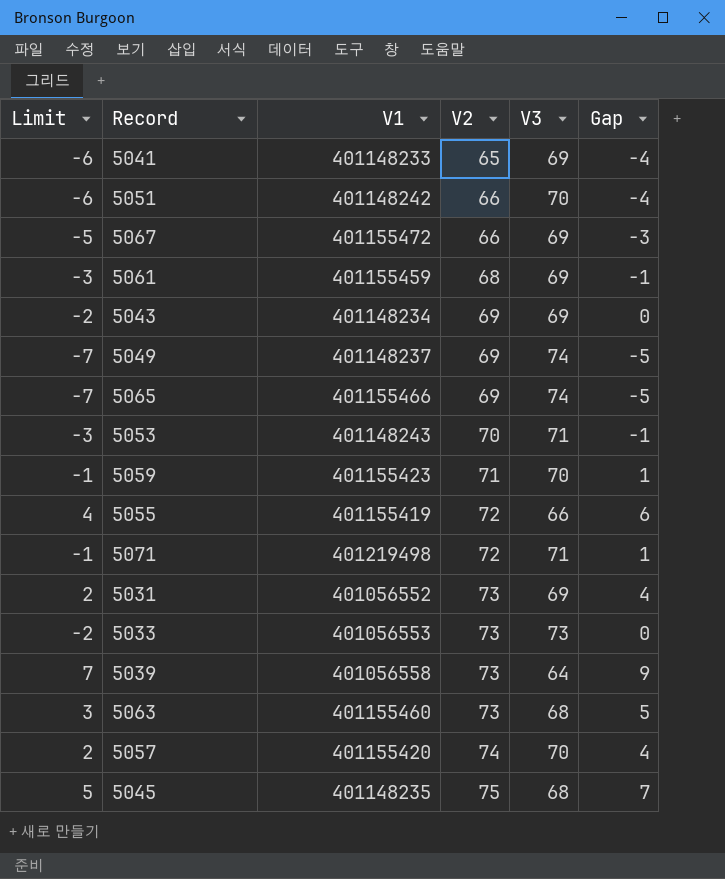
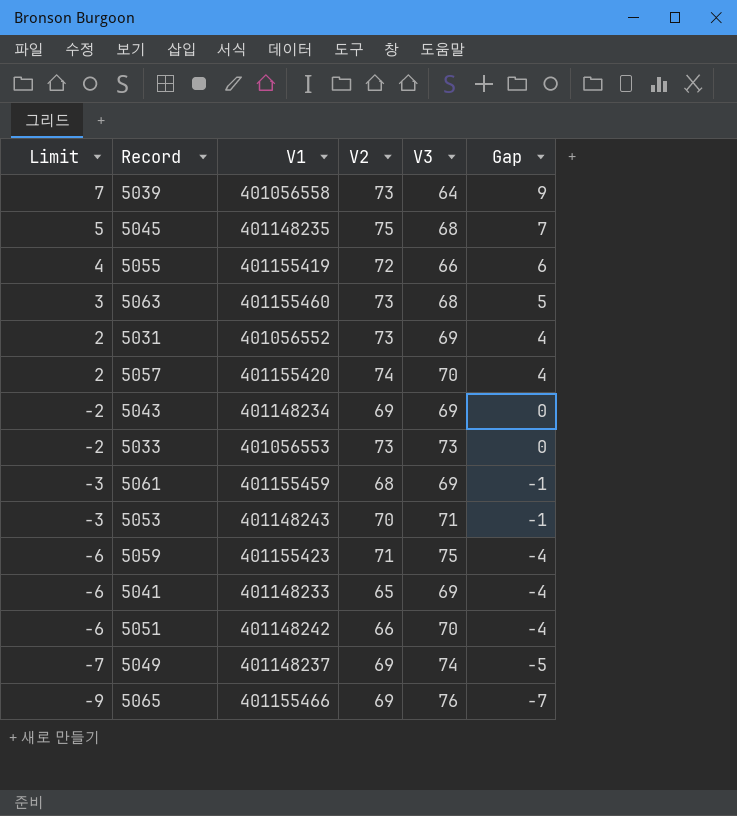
row order: V2 ascending -> Limit descending
row 5067: -5 | 401155472 | 66 | 69 | -3 -> none
row 5071: -1 | 401219498 | 72 | 71 | 1 -> none
5059 | Limit: -1 -> -6
5059 | V3: 70 -> 75
5059 | Gap: 1 -> -4
5065 | Limit: -7 -> -9
5065 | V3: 74 -> 76
5065 | Gap: -5 -> -7

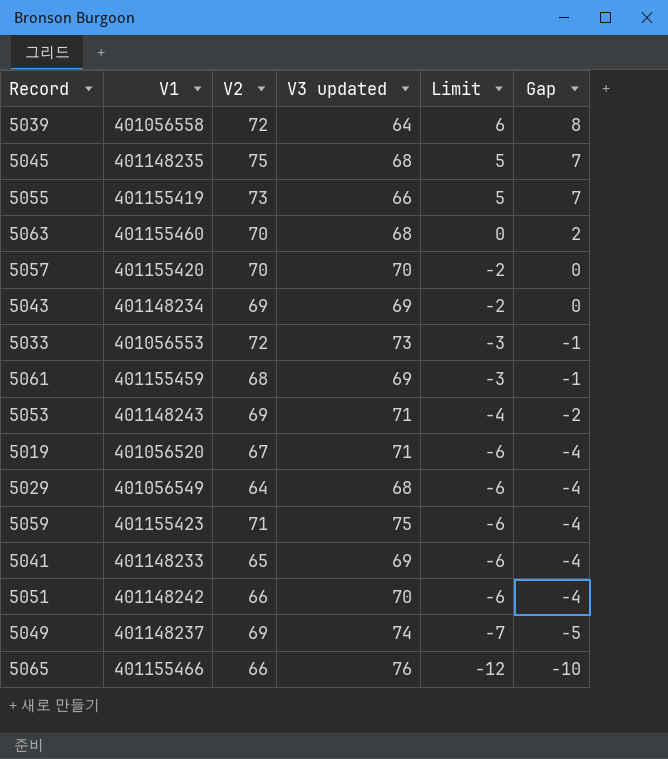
column name: V3 -> V3 updated
column Limit | position: 1 -> 5
row 5031: 2 | 401056552 | 73 | 69 | 4 -> none
5039 | V2: 73 -> 72
5039 | Limit: 7 -> 6
5039 | Gap: 9 -> 8
5055 | V2: 72 -> 73
5055 | Limit: 4 -> 5
5055 | Gap: 6 -> 7
5063 | V2: 73 -> 70
5063 | Limit: 3 -> 0
5063 | Gap: 5 -> 2
5057 | V2: 74 -> 70
5057 | Limit: 2 -> -2
5057 | Gap: 4 -> 0
5033 | V2: 73 -> 72
5033 | Limit: -2 -> -3
5033 | Gap: 0 -> -1
5053 | V2: 70 -> 69
5053 | Limit: -3 -> -4
5053 | Gap: -1 -> -2
row 5019: none -> 401056520 | 67 | 71 | -6 | -4
row 5029: none -> 401056549 | 64 | 68 | -6 | -4
5065 | V2: 69 -> 66
5065 | Limit: -9 -> -12
5065 | Gap: -7 -> -10

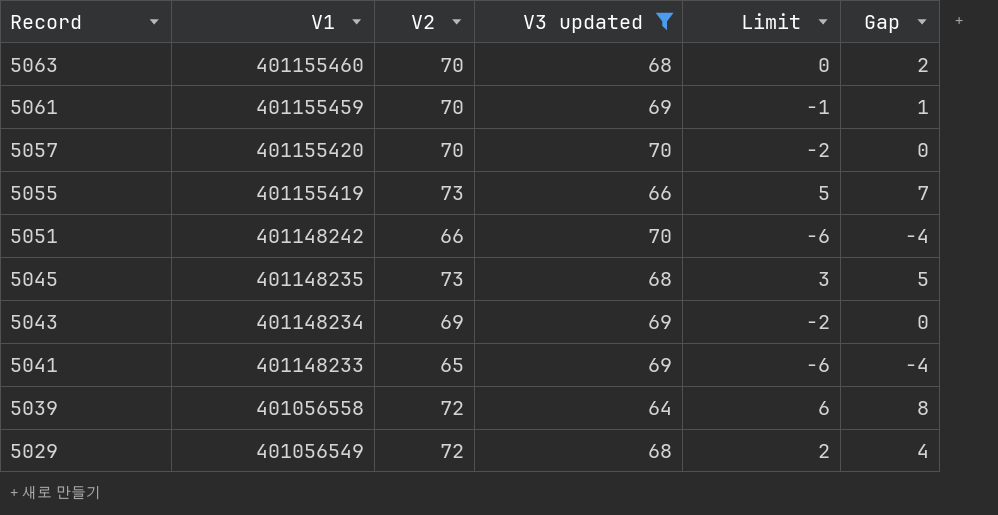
filter: none -> V3 updated <= 70
row order: Limit descending -> Record descending
5061 | V2: 68 -> 70
5061 | Limit: -3 -> -1
5061 | Gap: -1 -> 1
5045 | V2: 75 -> 73
5045 | Limit: 5 -> 3
5045 | Gap: 7 -> 5
5029 | V2: 64 -> 72
5029 | Limit: -6 -> 2
5029 | Gap: -4 -> 4

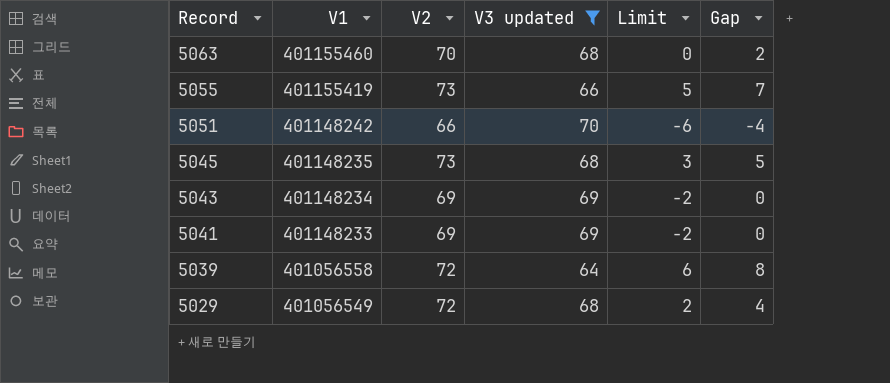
row 5061: 401155459 | 70 | 69 | -1 | 1 -> none
row 5057: 401155420 | 70 | 70 | -2 | 0 -> none
5041 | V2: 65 -> 69
5041 | Limit: -6 -> -2
5041 | Gap: -4 -> 0

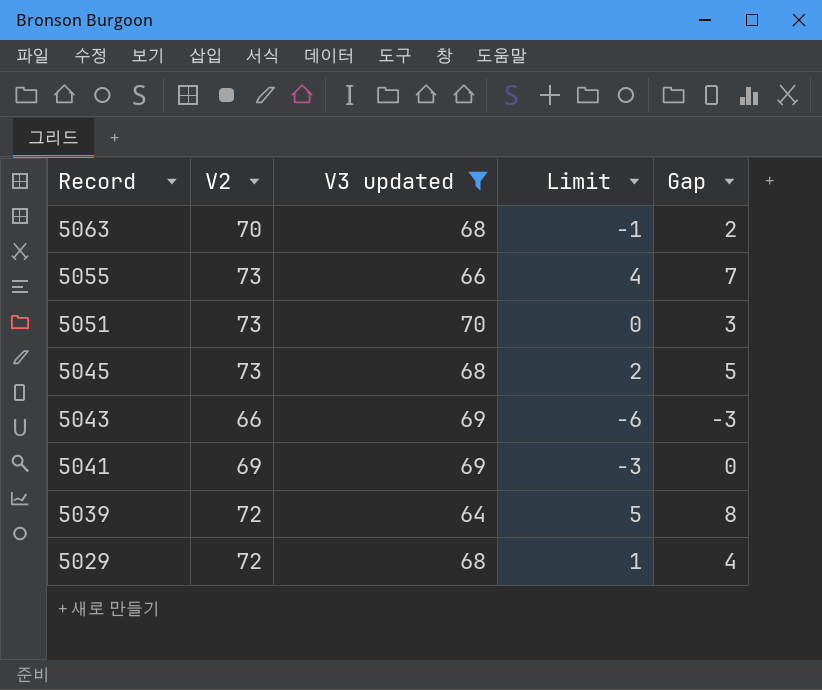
column V1 | position: 2 -> none
column Limit | formula: [Gap] - 2 -> [Gap] - 3
5051 | V2: 66 -> 73
5051 | Gap: -4 -> 3
5043 | V2: 69 -> 66
5043 | Gap: 0 -> -3

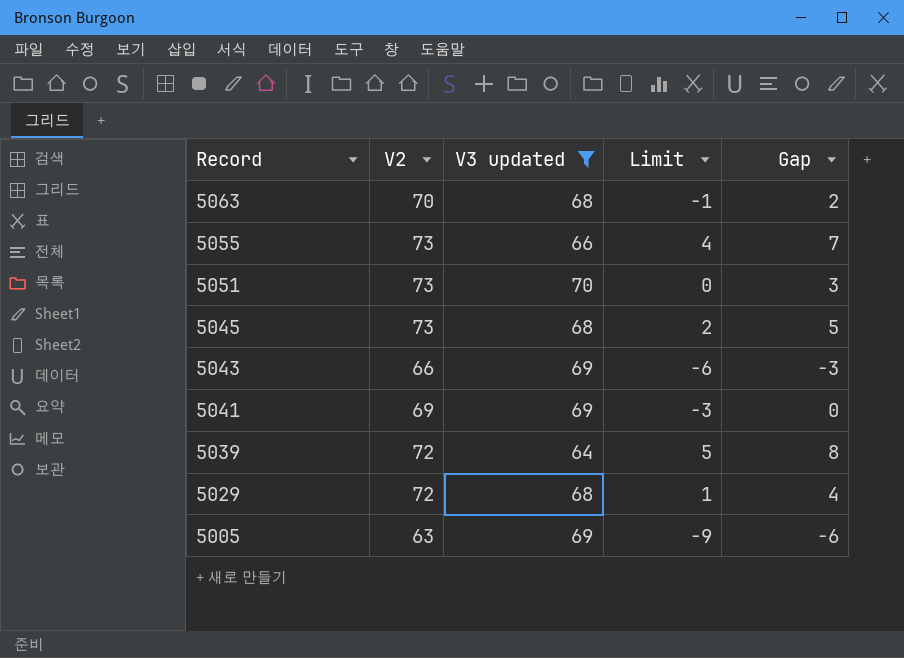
row 5005: none -> 63 | 69 | -9 | -6

